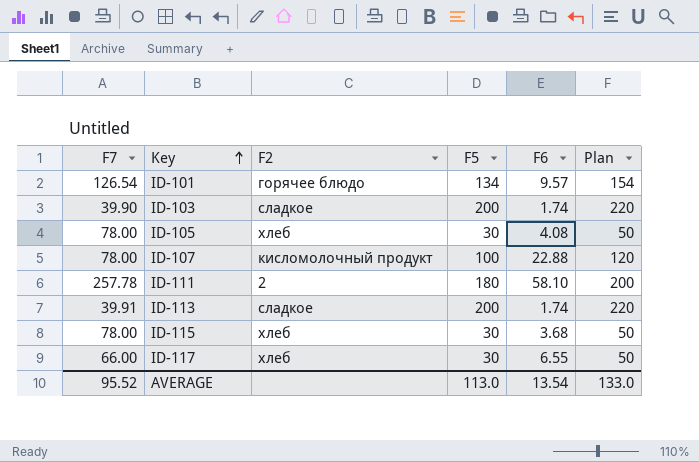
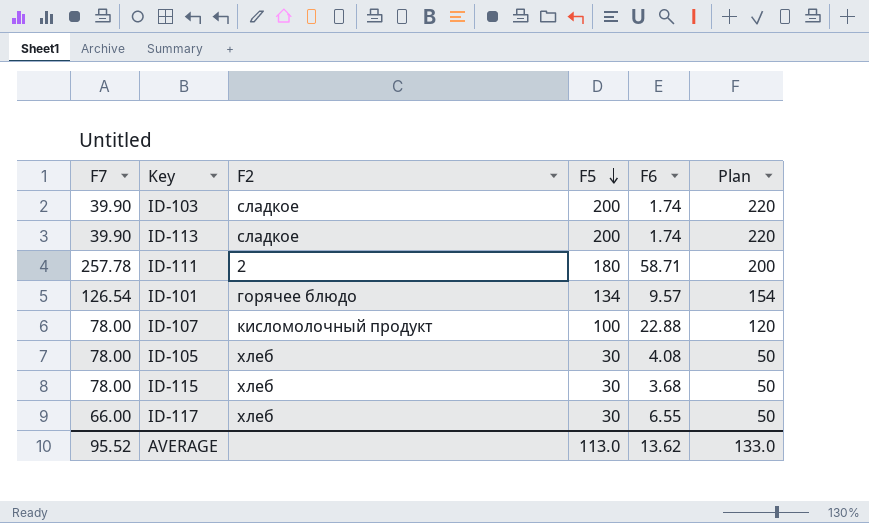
row order: Key ascending -> F5 descending
ID-113 | F7: 39.91 -> 39.90
ID-111 | F6: 58.10 -> 58.71
AVERAGE | F6: 13.54 -> 13.62

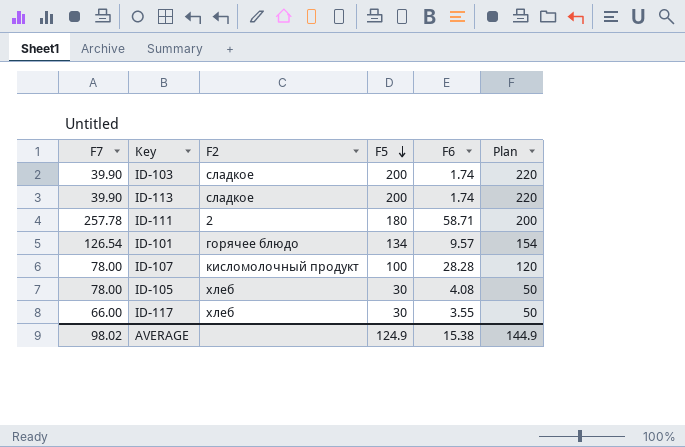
row ID-115: 78.00 | хлеб | 30 | 3.68 | 50 -> none
ID-107 | F6: 22.88 -> 28.28
ID-117 | F6: 6.55 -> 3.55
AVERAGE | F7: 95.52 -> 98.02
AVERAGE | F5: 113.0 -> 124.9
AVERAGE | F6: 13.62 -> 15.38
AVERAGE | Plan: 133.0 -> 144.9

